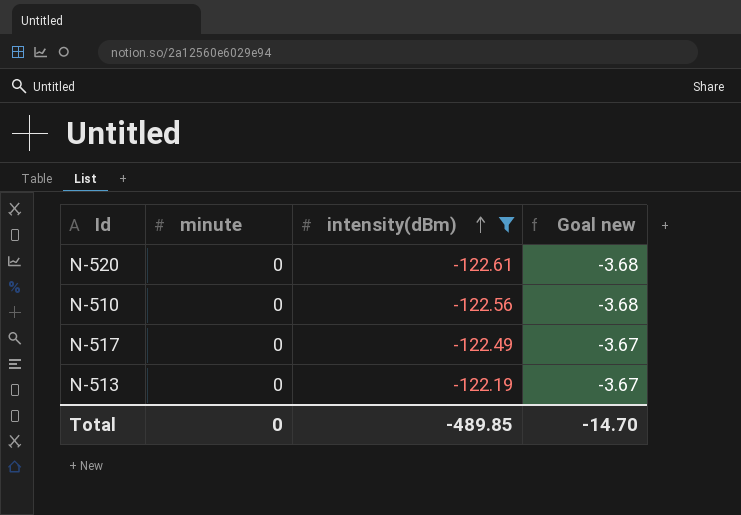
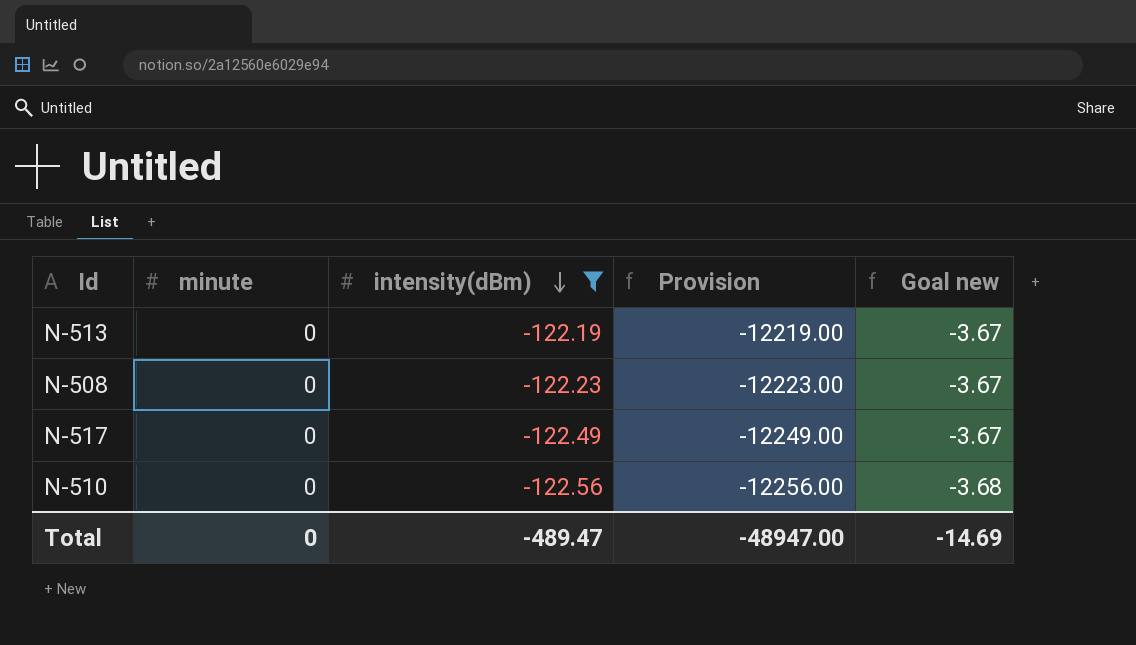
row order: intensity(dBm) ascending -> intensity(dBm) descending
column Provision | formula: none -> [intensity(dBm)] * 100
row N-520: 0 | -122.61 | -3.68 -> none
row N-508: none -> 0 | -122.23 | -12223.00 | -3.67
Total | intensity(dBm): -489.85 -> -489.47
Total | Goal new: -14.70 -> -14.69

